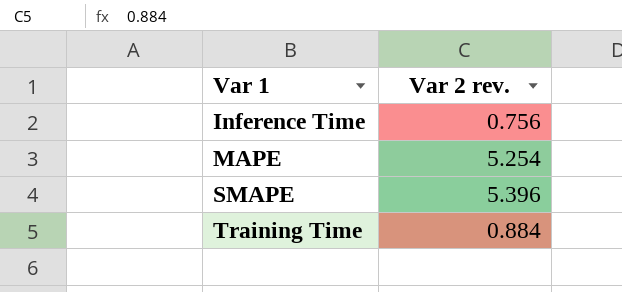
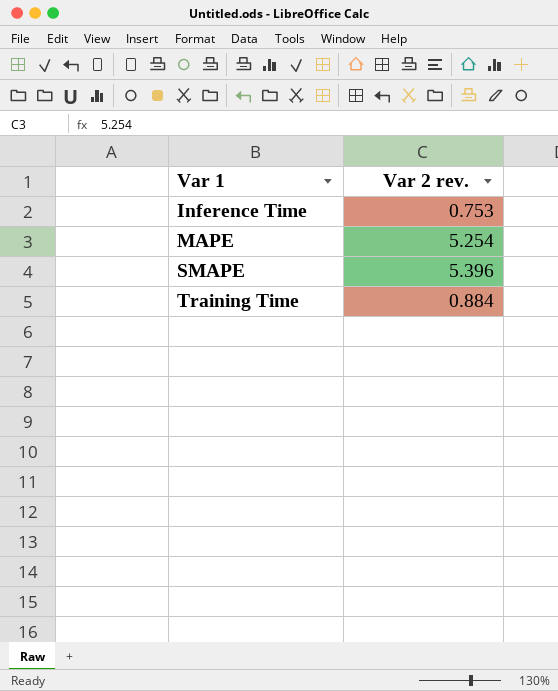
Inference Time | Var 2 rev.: 0.756 -> 0.753

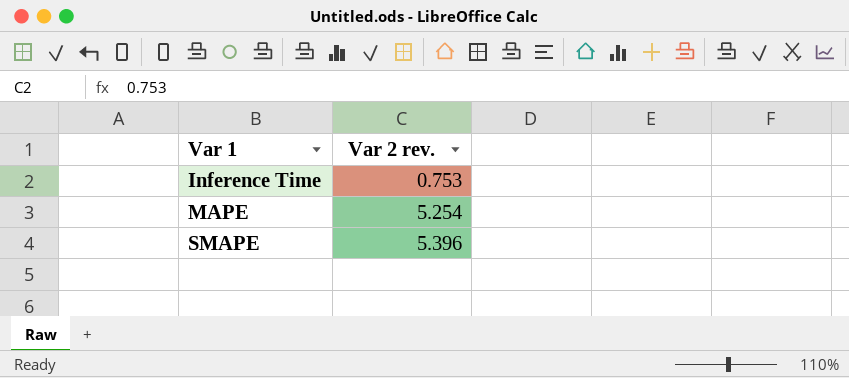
row Training Time: 0.884 -> none

